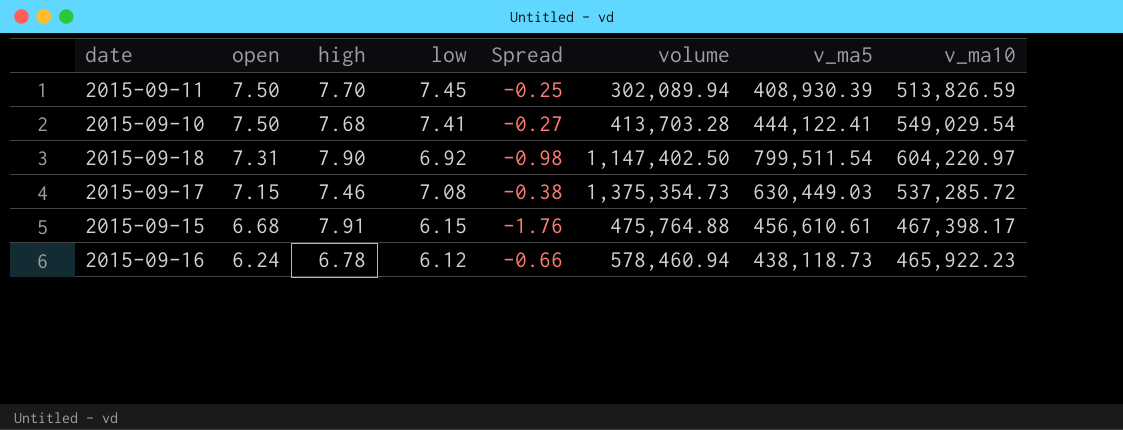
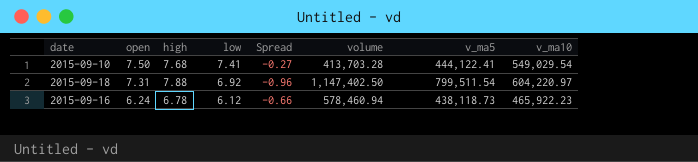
row 2015-09-11: 7.50 | 7.70 | 7.45 | -0.25 | 302,089.94 | 408,930.39 | 513,826.59 -> none
row 2015-09-17: 7.15 | 7.46 | 7.08 | -0.38 | 1,375,354.73 | 630,449.03 | 537,285.72 -> none
row 2015-09-15: 6.68 | 7.91 | 6.15 | -1.76 | 475,764.88 | 456,610.61 | 467,398.17 -> none
2015-09-18 | high: 7.90 -> 7.88
2015-09-18 | Spread: -0.98 -> -0.96

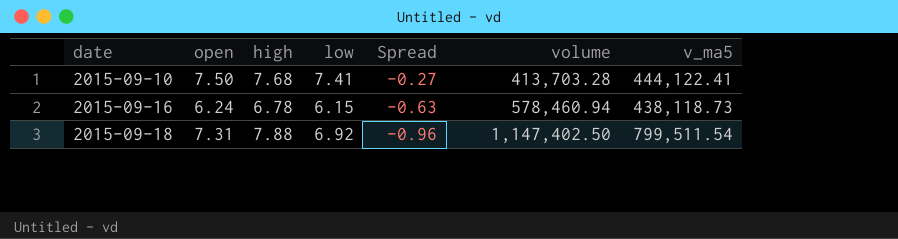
row order: open descending -> date ascending
column v_ma10 | position: 8 -> none
2015-09-16 | low: 6.12 -> 6.15
2015-09-16 | Spread: -0.66 -> -0.63

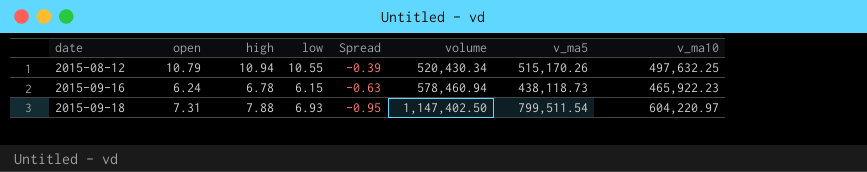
column v_ma10 | position: none -> 8
row 2015-09-10: 7.50 | 7.68 | 7.41 | -0.27 | 413,703.28 | 444,122.41 -> none
row 2015-08-12: none -> 10.79 | 10.94 | 10.55 | -0.39 | 520,430.34 | 515,170.26 | 497,632.25
2015-09-18 | low: 6.92 -> 6.93
2015-09-18 | Spread: -0.96 -> -0.95

